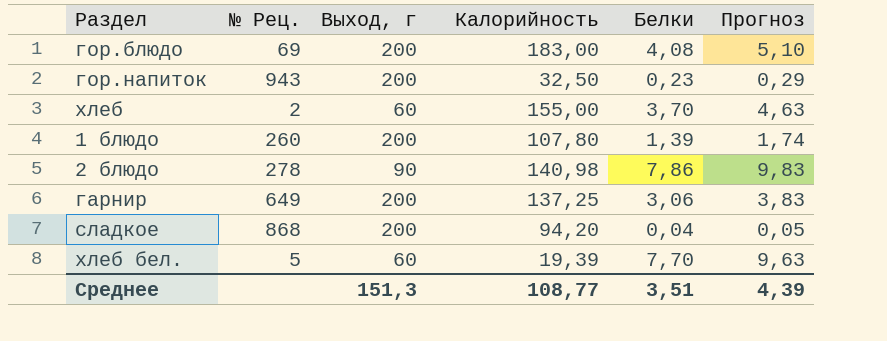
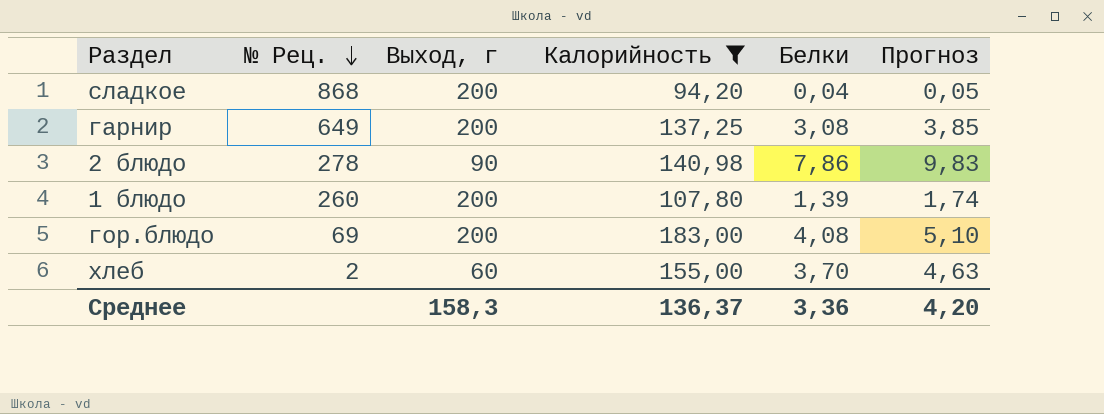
filter: none -> Калорийность >= 94,20
row order: none -> № Рец. descending
гарнир | Белки: 3,06 -> 3,08
гарнир | Прогноз: 3,83 -> 3,85
Среднее | Выход, г: 151,3 -> 158,3
Среднее | Калорийность: 108,77 -> 136,37
Среднее | Белки: 3,51 -> 3,36
Среднее | Прогноз: 4,39 -> 4,20

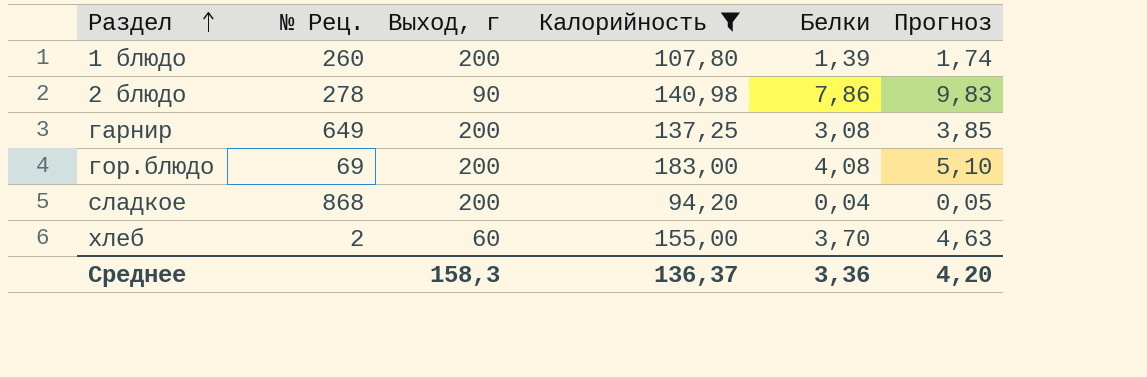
row order: № Рец. descending -> Раздел ascending

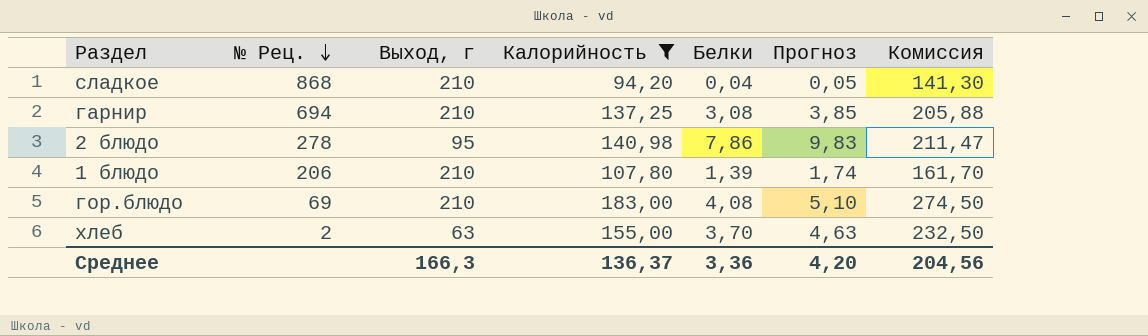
row order: Раздел ascending -> № Рец. descending
column Комиссия | formula: none -> [Калорийность] * 1,5
сладкое | Выход, г: 200 -> 210
гарнир | № Рец.: 649 -> 694
гарнир | Выход, г: 200 -> 210
2 блюдо | Выход, г: 90 -> 95
1 блюдо | № Рец.: 260 -> 206
1 блюдо | Выход, г: 200 -> 210
гор.блюдо | Выход, г: 200 -> 210
хлеб | Выход, г: 60 -> 63
Среднее | Выход, г: 158,3 -> 166,3

